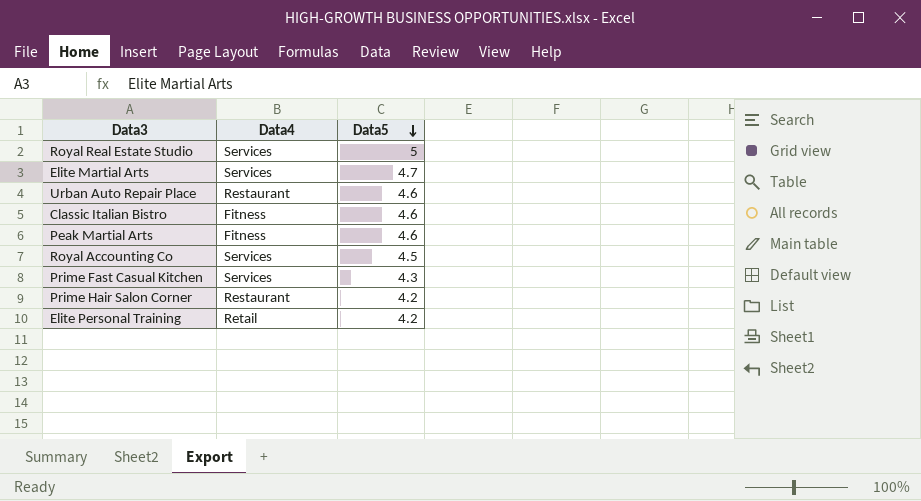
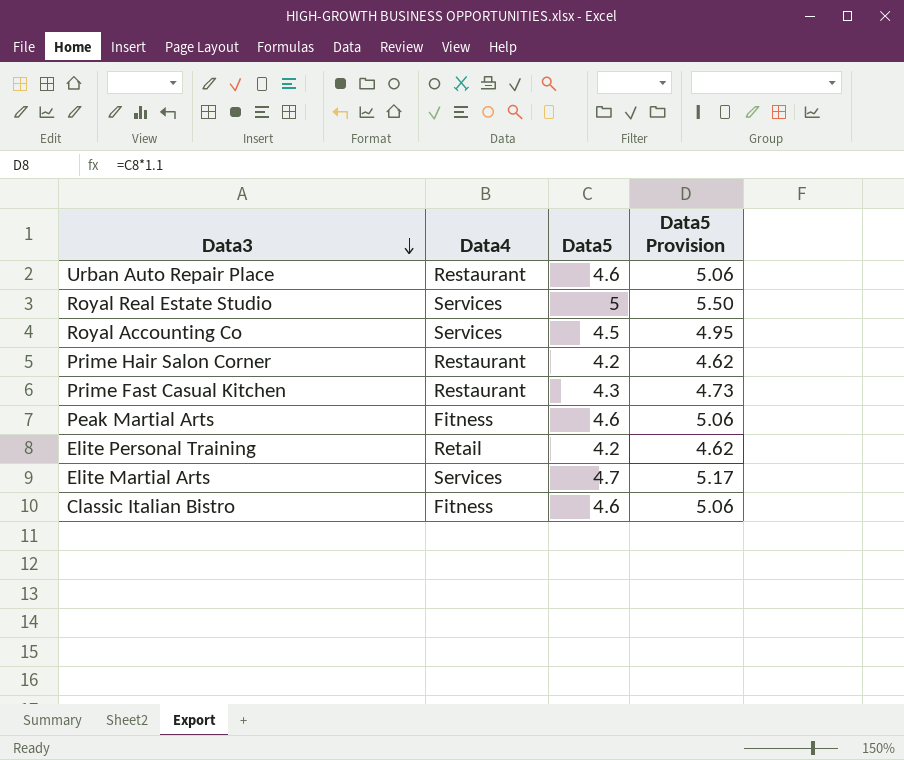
row order: Data5 descending -> Data3 descending
column Data5 Provision | formula: none -> [Data5] * 1.1
Prime Fast Casual Kitchen | Data4: Services -> Restaurant

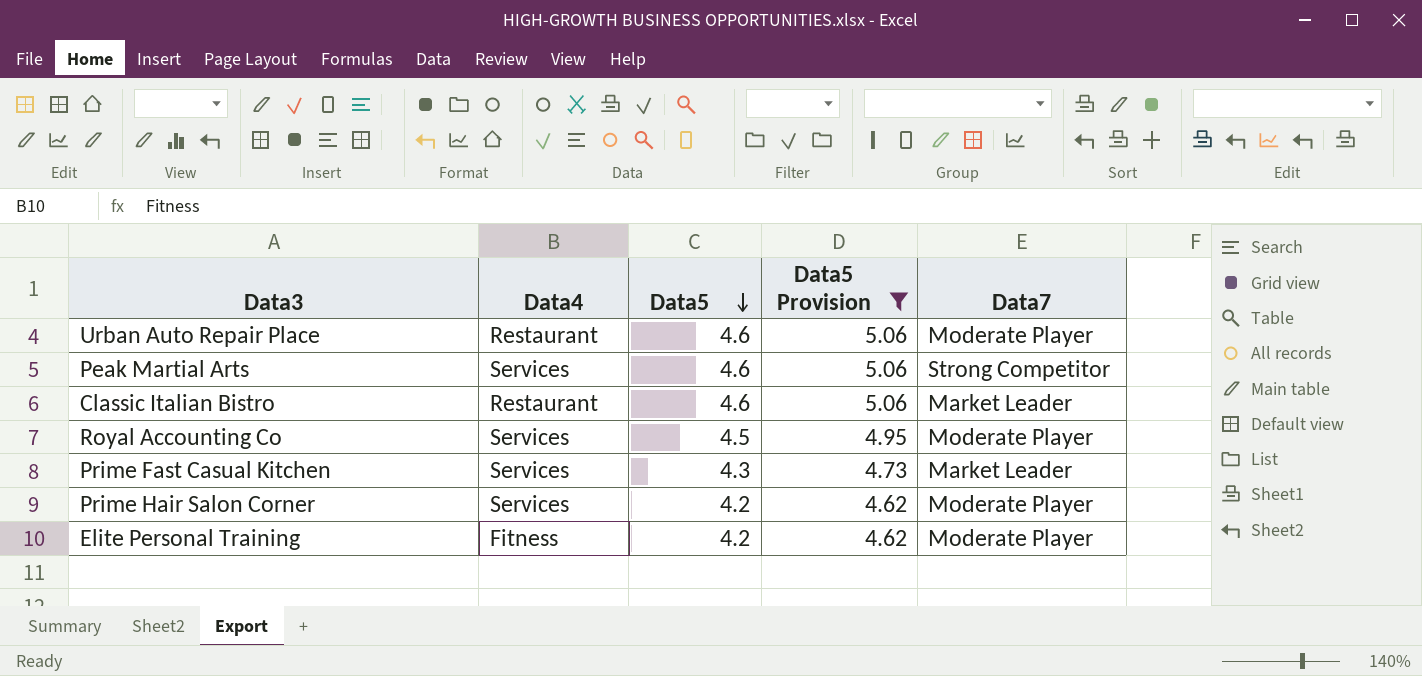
filter: none -> Data5 Provision <= 5.06
row order: Data3 descending -> Data5 descending
column Data7 | position: none -> 5
Peak Martial Arts | Data4: Fitness -> Services
Classic Italian Bistro | Data4: Fitness -> Restaurant
Prime Fast Casual Kitchen | Data4: Restaurant -> Services
Prime Hair Salon Corner | Data4: Restaurant -> Services
Elite Personal Training | Data4: Retail -> Fitness

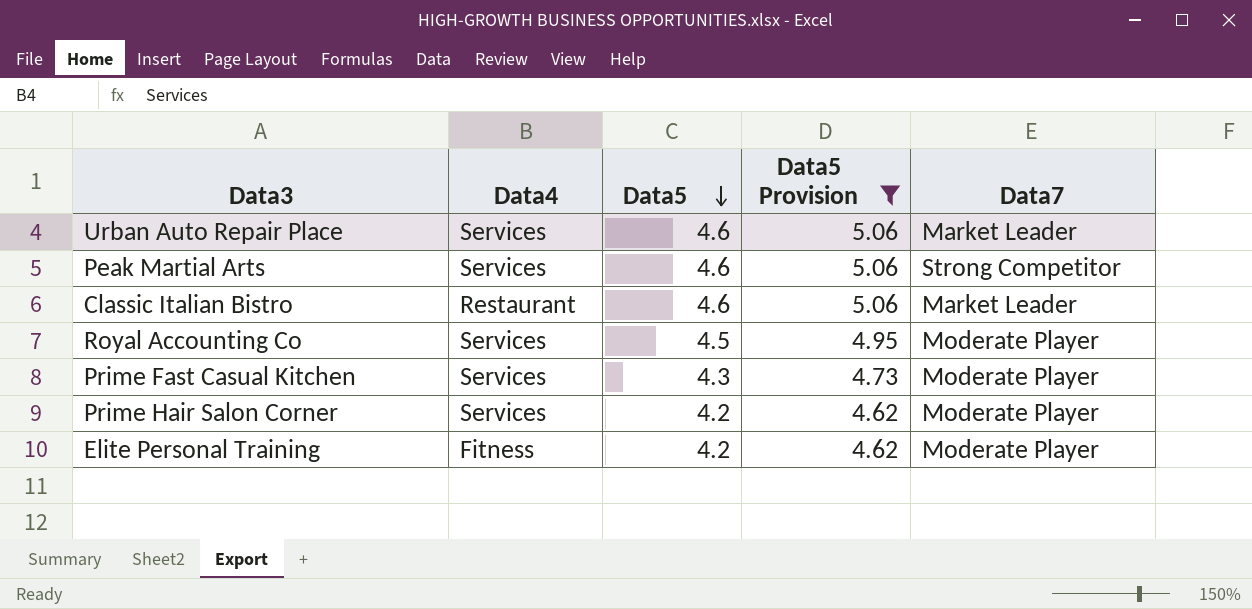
Urban Auto Repair Place | Data4: Restaurant -> Services
Urban Auto Repair Place | Data7: Moderate Player -> Market Leader
Prime Fast Casual Kitchen | Data7: Market Leader -> Moderate Player

